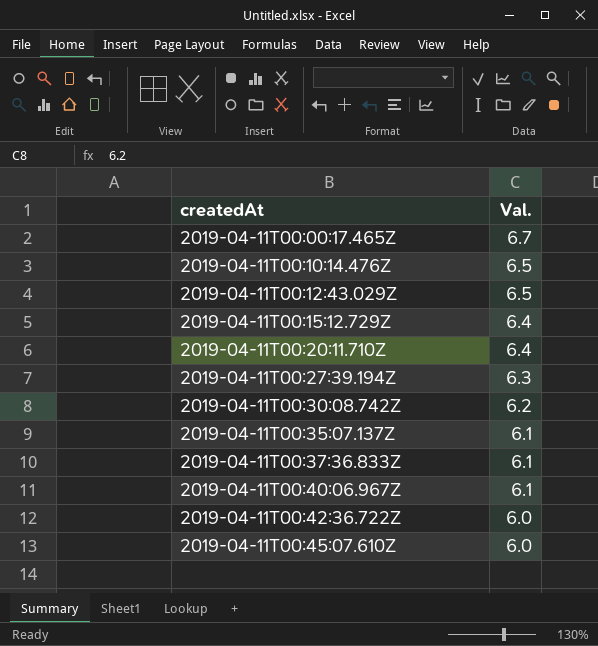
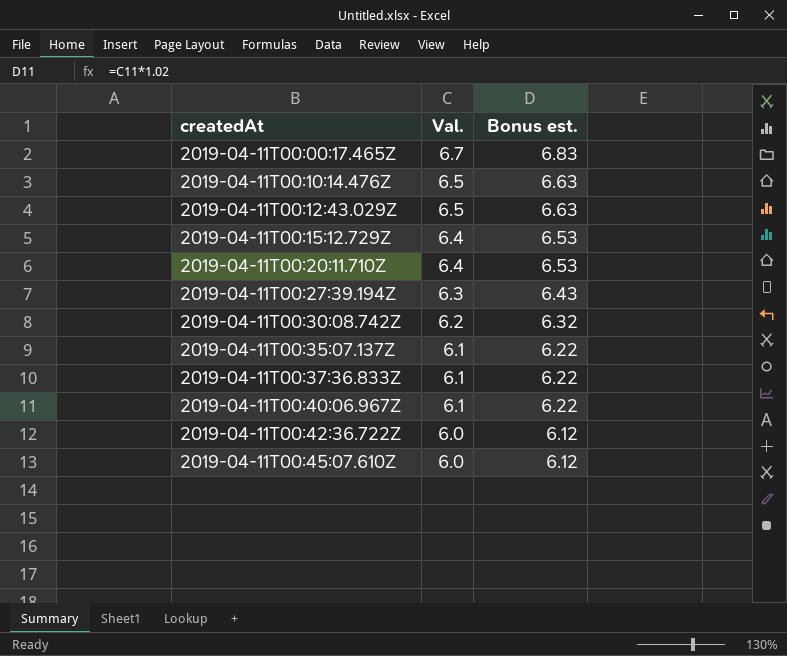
column Bonus est. | formula: none -> [Val.] * 1.02

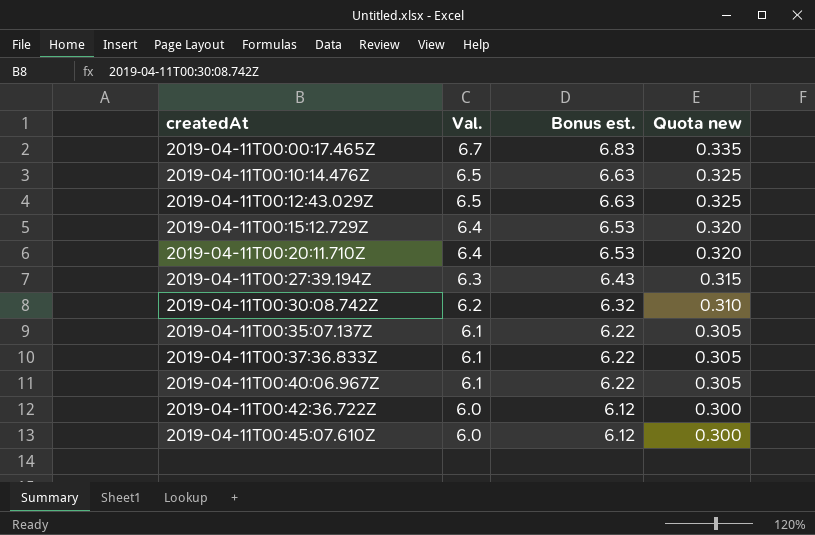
column Quota new | formula: none -> [Val.] * 0.05

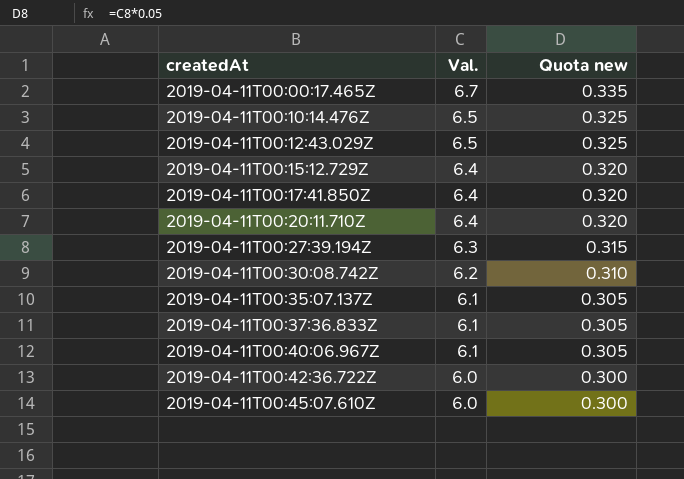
column Bonus est. | formula: [Val.] * 1.02 -> none
row 2019-04-11T00:17:41.850Z: none -> 6.4 | 0.320

